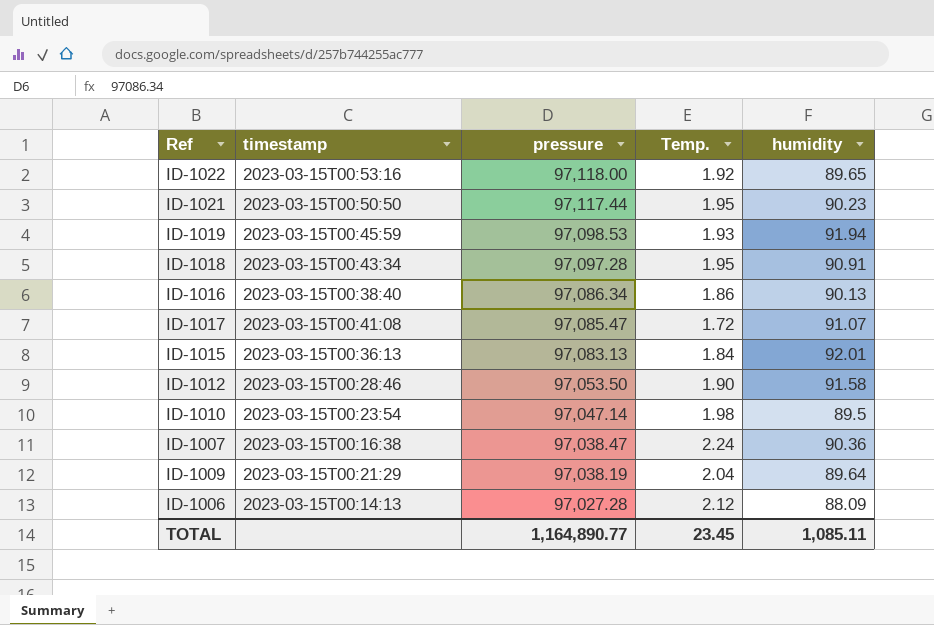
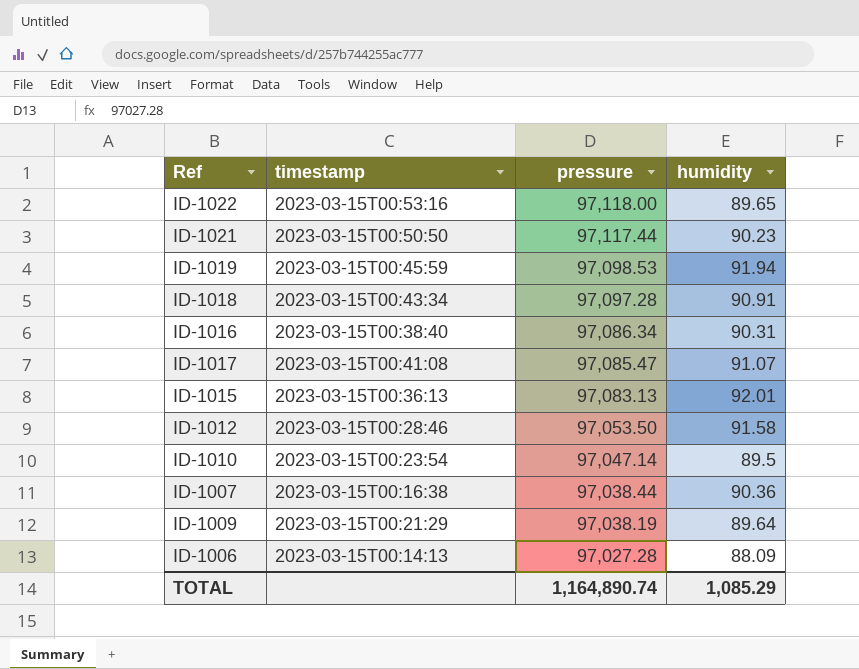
column Temp. | position: 4 -> none
ID-1016 | humidity: 90.13 -> 90.31
ID-1007 | pressure: 97,038.47 -> 97,038.44
TOTAL | pressure: 1,164,890.77 -> 1,164,890.74
TOTAL | humidity: 1,085.11 -> 1,085.29

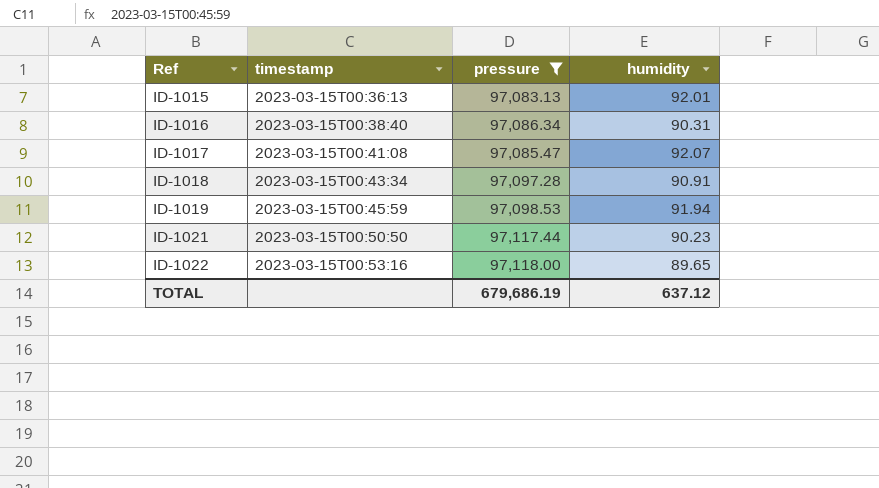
filter: none -> pressure >= 97,083.13
row order: pressure descending -> Ref ascending
ID-1017 | humidity: 91.07 -> 92.07
TOTAL | pressure: 1,164,890.74 -> 679,686.19
TOTAL | humidity: 1,085.29 -> 637.12

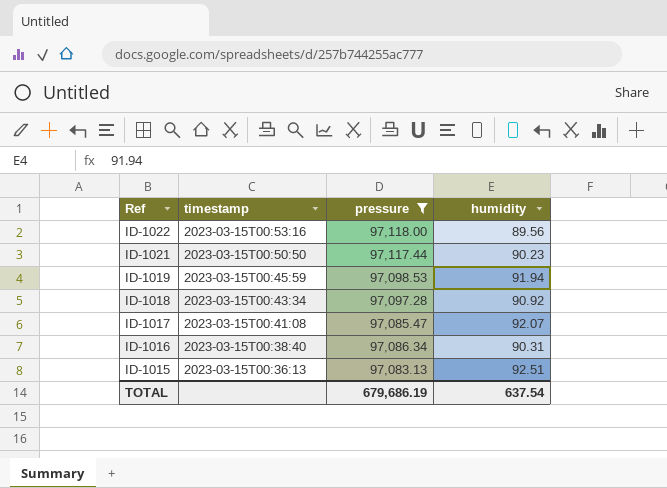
row order: Ref ascending -> Ref descending
ID-1022 | humidity: 89.65 -> 89.56
ID-1018 | humidity: 90.91 -> 90.92
ID-1015 | humidity: 92.01 -> 92.51
TOTAL | humidity: 637.12 -> 637.54

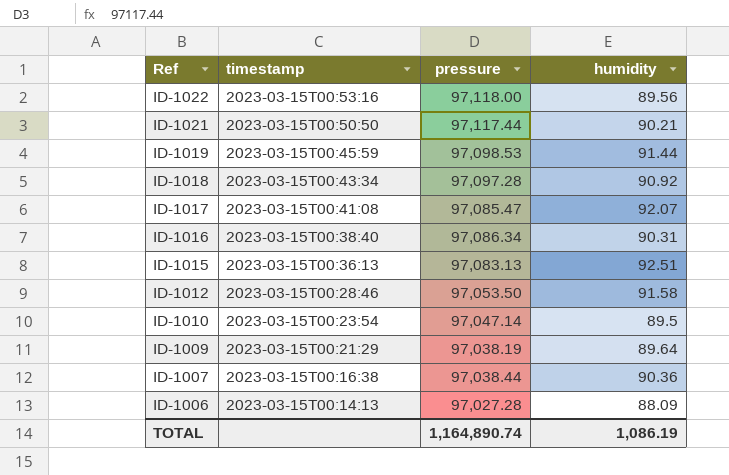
filter: pressure >= 97,083.13 -> none
ID-1021 | humidity: 90.23 -> 90.21
ID-1019 | humidity: 91.94 -> 91.44
TOTAL | pressure: 679,686.19 -> 1,164,890.74
TOTAL | humidity: 637.54 -> 1,086.19

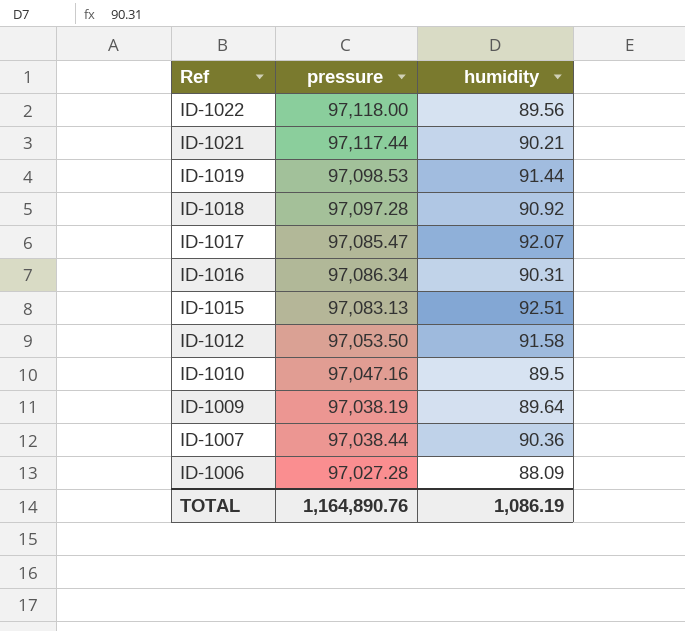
column timestamp | position: 2 -> none
ID-1010 | pressure: 97,047.14 -> 97,047.16
TOTAL | pressure: 1,164,890.74 -> 1,164,890.76

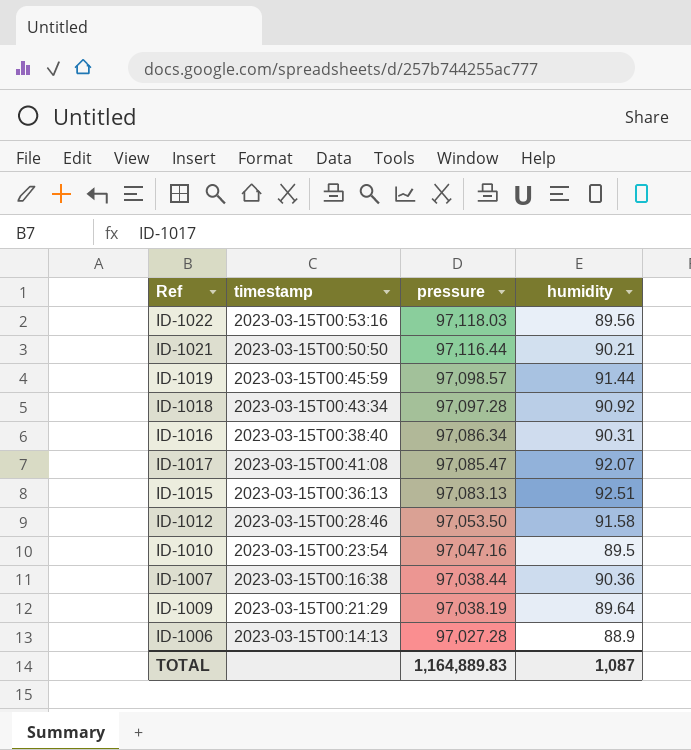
row order: Ref descending -> pressure descending
column timestamp | position: none -> 2
ID-1022 | pressure: 97,118.00 -> 97,118.03
ID-1021 | pressure: 97,117.44 -> 97,116.44
ID-1019 | pressure: 97,098.53 -> 97,098.57
ID-1006 | humidity: 88.09 -> 88.9
TOTAL | pressure: 1,164,890.76 -> 1,164,889.83
TOTAL | humidity: 1,086.19 -> 1,087

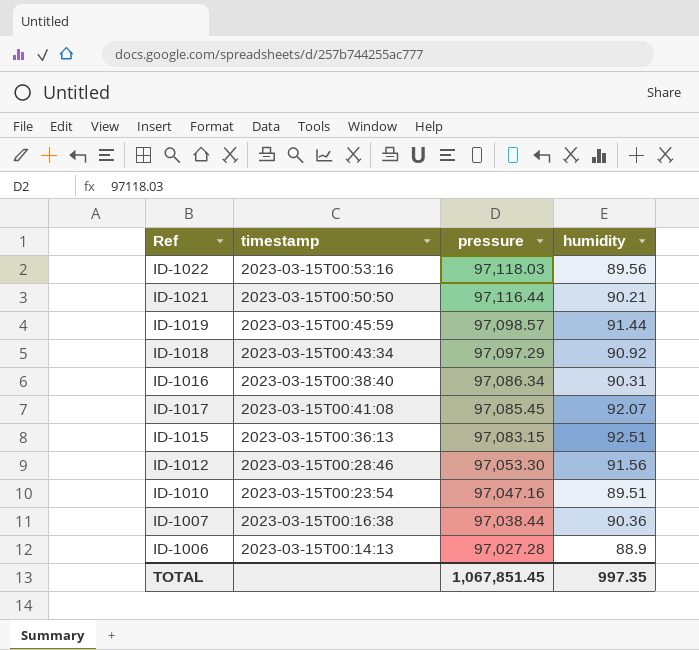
row ID-1009: 2023-03-15T00:21:29 | 97,038.19 | 89.64 -> none
ID-1018 | pressure: 97,097.28 -> 97,097.29
ID-1017 | pressure: 97,085.47 -> 97,085.45
ID-1015 | pressure: 97,083.13 -> 97,083.15
ID-1012 | pressure: 97,053.50 -> 97,053.30
ID-1012 | humidity: 91.58 -> 91.56
ID-1010 | humidity: 89.5 -> 89.51
TOTAL | pressure: 1,164,889.83 -> 1,067,851.45
TOTAL | humidity: 1,087 -> 997.35

